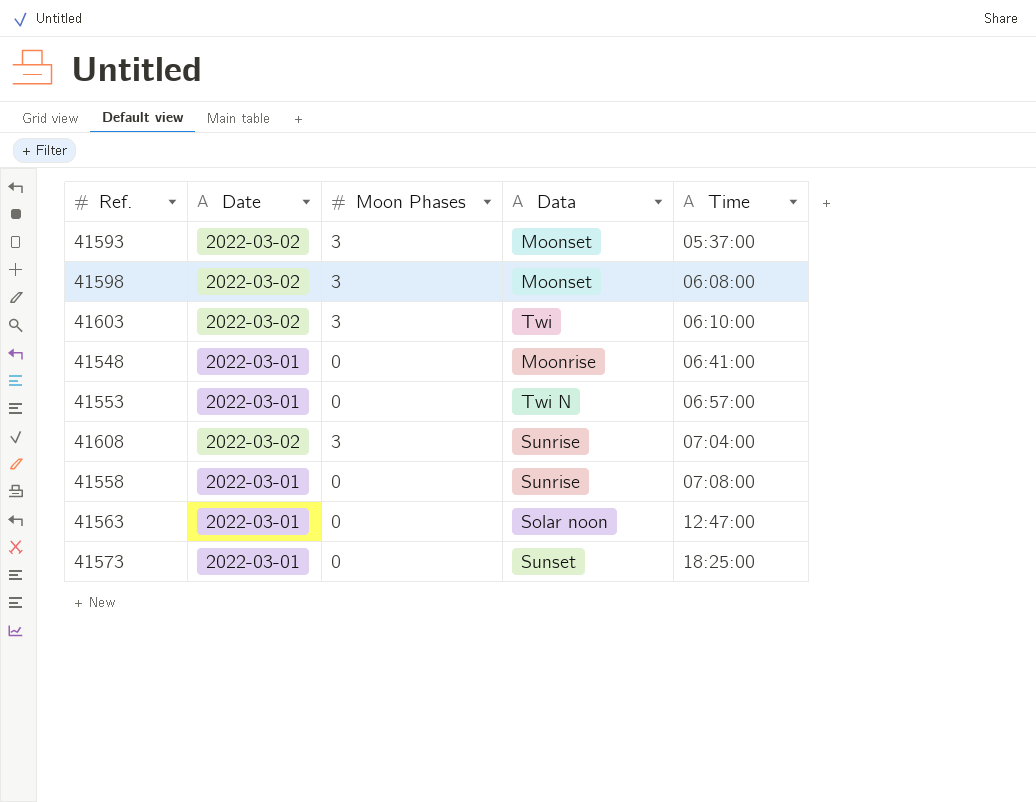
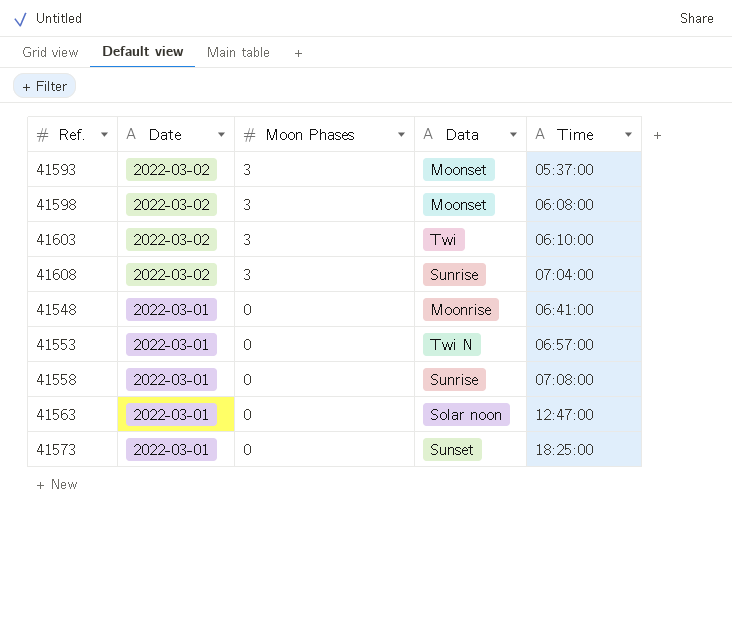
row order: Time ascending -> Date descending

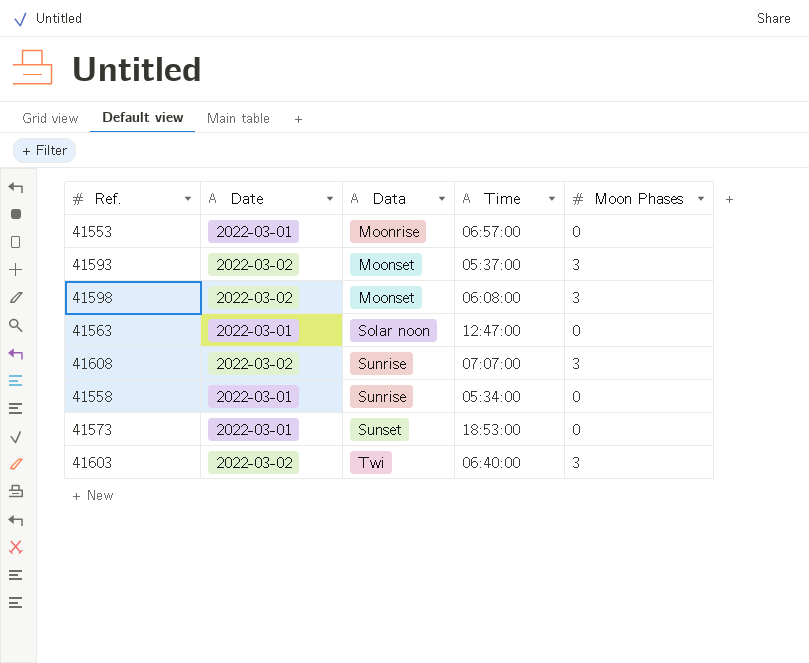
row order: Date descending -> Data ascending
column Moon Phases | position: 3 -> 5
row 41548: 2022-03-01 | 0 | Moonrise | 06:41:00 -> none
41553 | Data: Twi N -> Moonrise
41608 | Time: 07:04:00 -> 07:07:00
41558 | Time: 07:08:00 -> 05:34:00
41573 | Time: 18:25:00 -> 18:53:00
41603 | Time: 06:10:00 -> 06:40:00

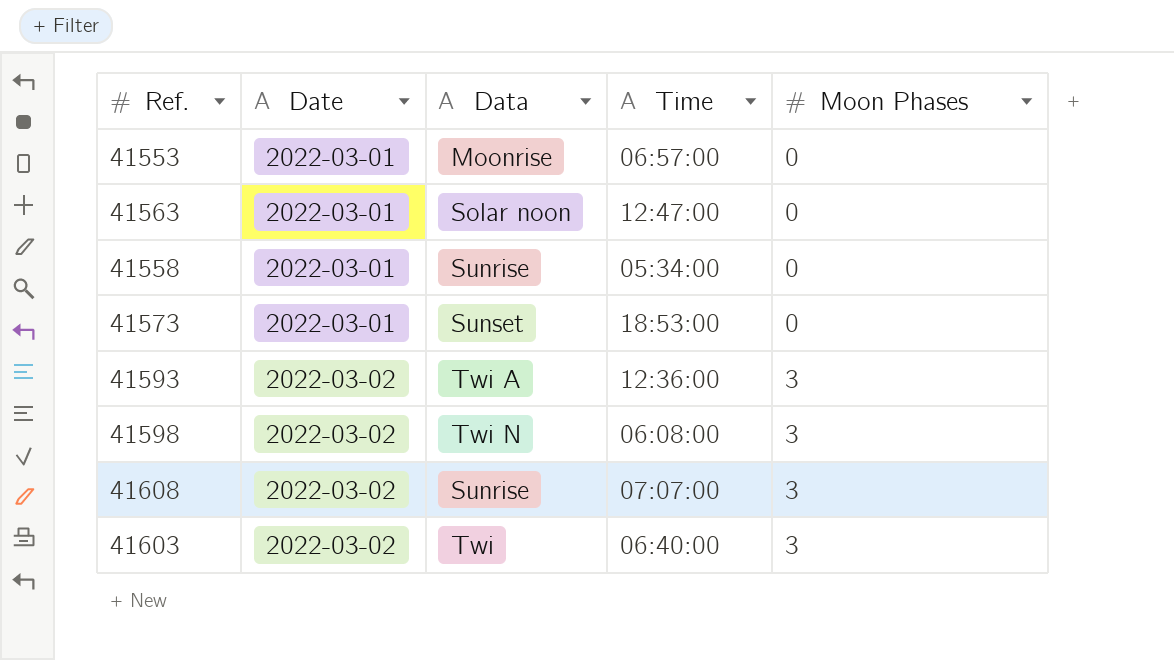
row order: Data ascending -> Date ascending
41593 | Data: Moonset -> Twi A
41593 | Time: 05:37:00 -> 12:36:00
41598 | Data: Moonset -> Twi N

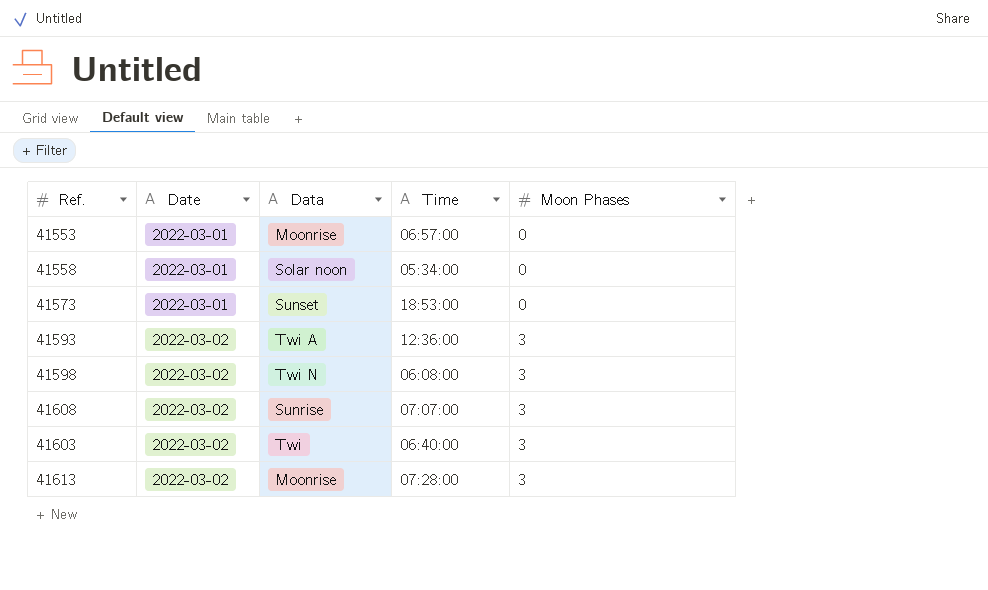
row 41563: 2022-03-01 | Solar noon | 12:47:00 | 0 -> none
41558 | Data: Sunrise -> Solar noon
row 41613: none -> 2022-03-02 | Moonrise | 07:28:00 | 3

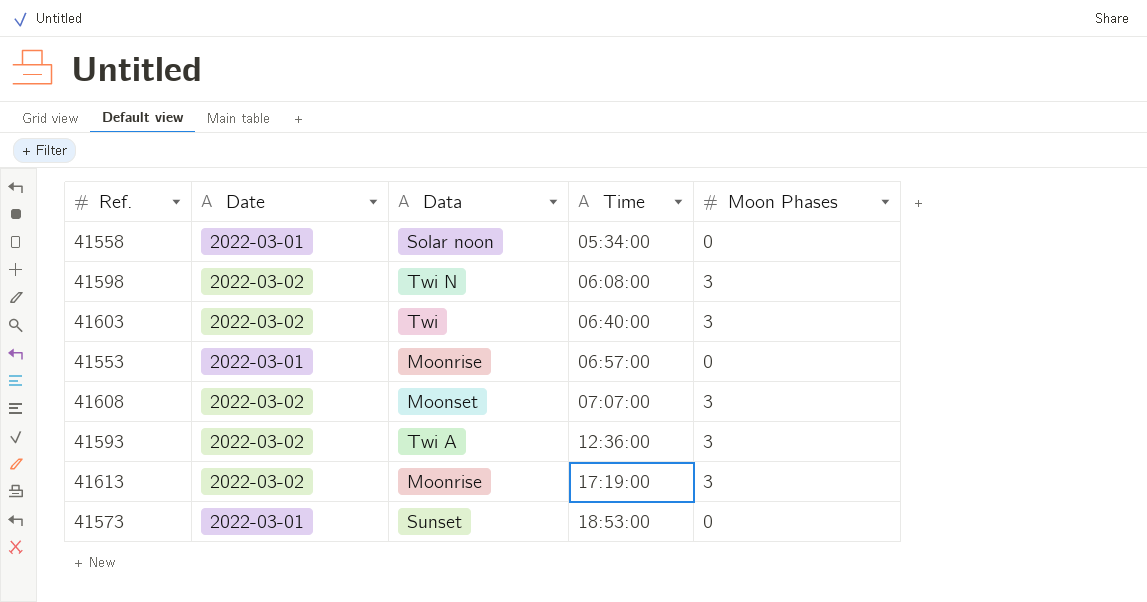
row order: Date ascending -> Time ascending
41608 | Data: Sunrise -> Moonset
41613 | Time: 07:28:00 -> 17:19:00

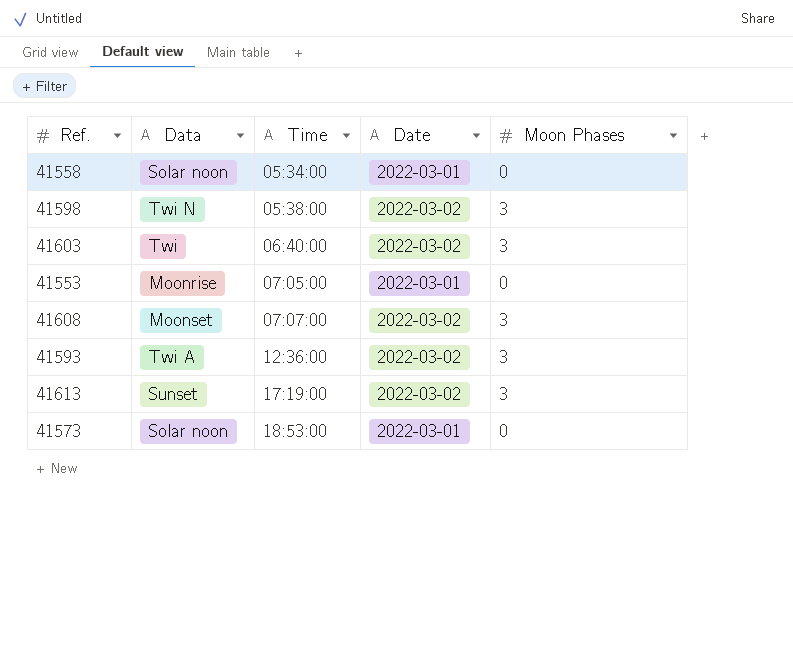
column Date | position: 2 -> 4
41598 | Time: 06:08:00 -> 05:38:00
41553 | Time: 06:57:00 -> 07:05:00
41613 | Data: Moonrise -> Sunset
41573 | Data: Sunset -> Solar noon

